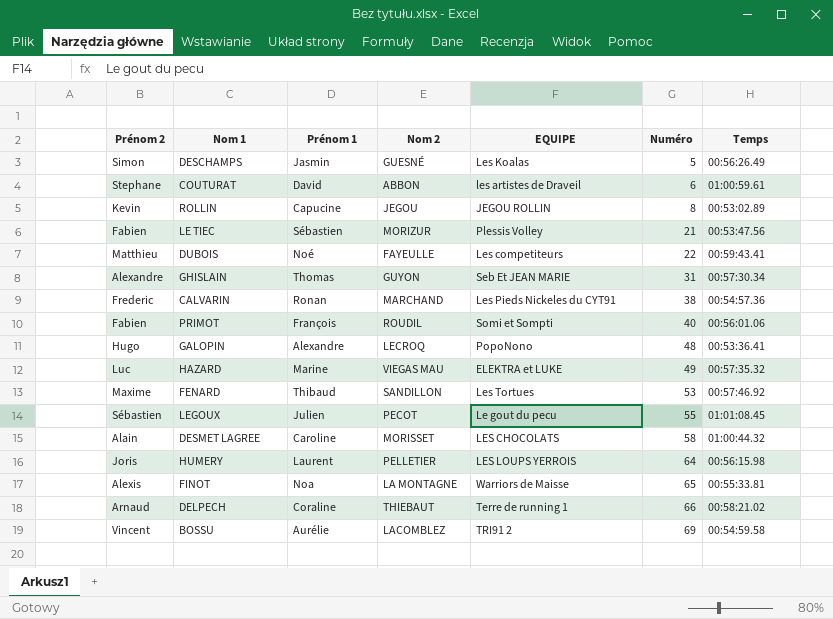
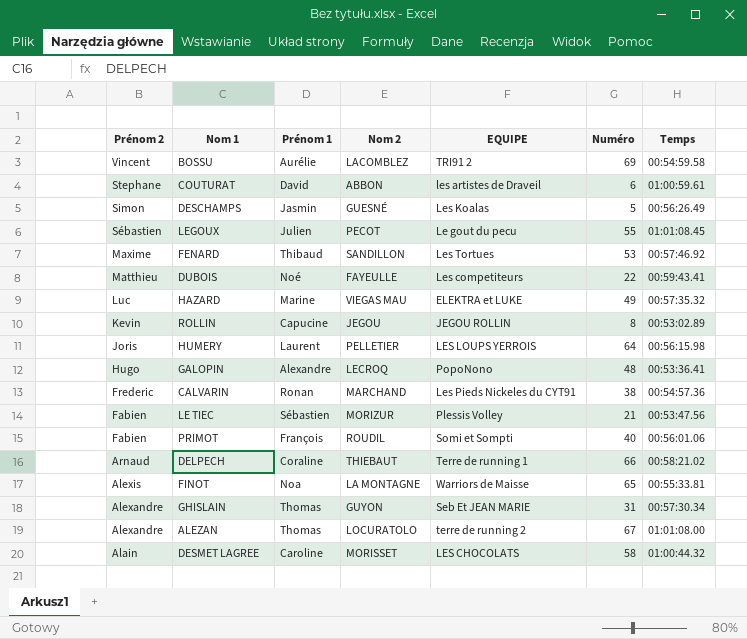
row order: Numéro ascending -> Prénom 2 descending
row ALEZAN: none -> Alexandre | Thomas | LOCURATOLO | terre de running 2 | 67 | 01:01:08.00

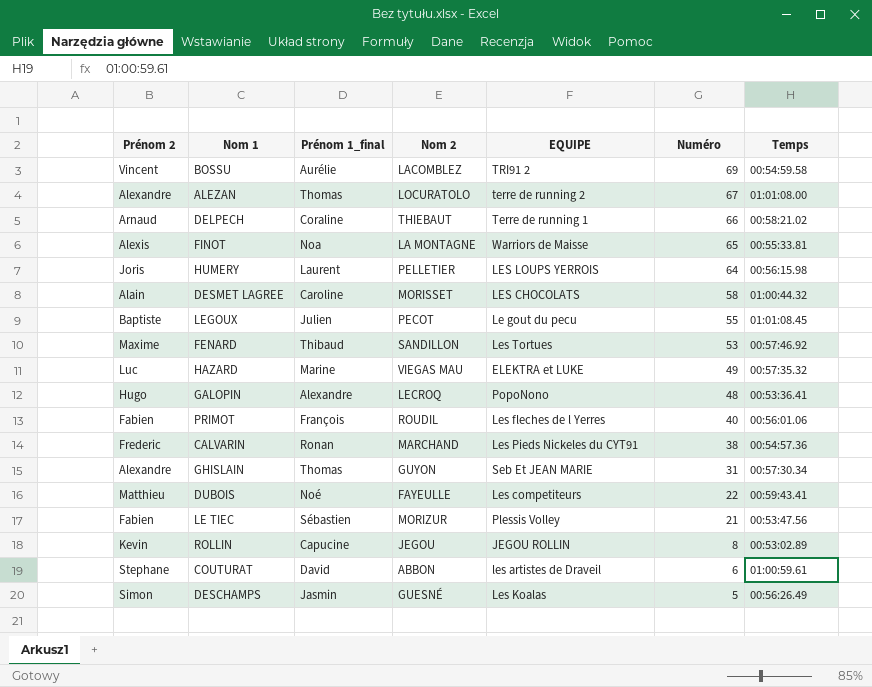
row order: Prénom 2 descending -> Numéro descending
column name: Prénom 1 -> Prénom 1_final
LEGOUX | Prénom 2: Sébastien -> Baptiste
PRIMOT | EQUIPE: Somi et Sompti -> Les fleches de l Yerres

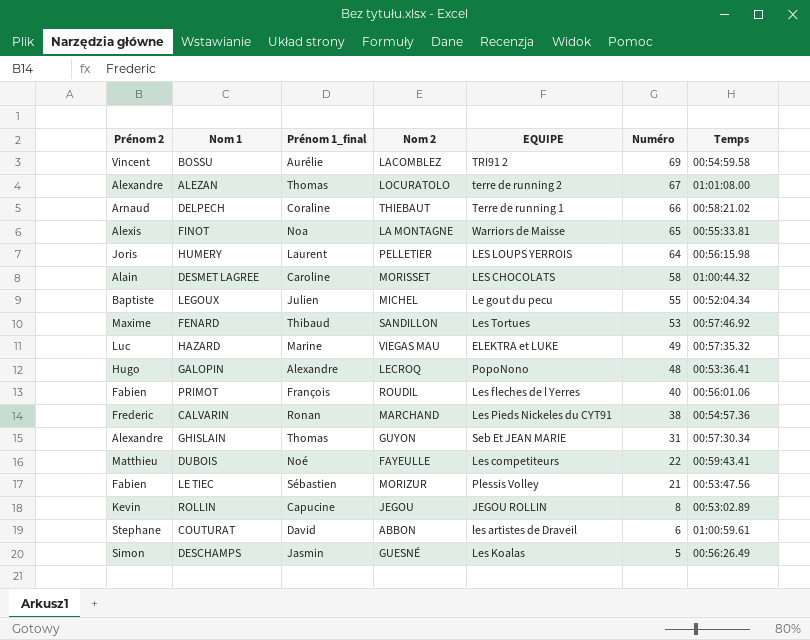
LEGOUX | Nom 2: PECOT -> MICHEL
LEGOUX | Temps: 01:01:08.45 -> 00:52:04.34

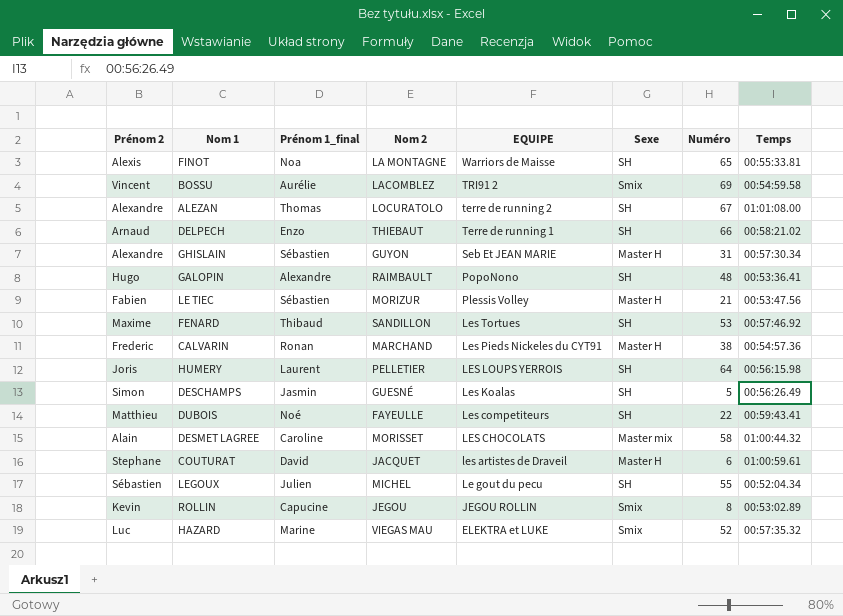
row order: Numéro descending -> EQUIPE descending
column Sexe | position: none -> 6
row PRIMOT: Fabien | François | ROUDIL | Les fleches de l Yerres | 40 | 00:56:01.06 -> none
DELPECH | Prénom 1_final: Coraline -> Enzo
GHISLAIN | Prénom 1_final: Thomas -> Sébastien
GALOPIN | Nom 2: LECROQ -> RAIMBAULT
COUTURAT | Nom 2: ABBON -> JACQUET
LEGOUX | Prénom 2: Baptiste -> Sébastien
HAZARD | Numéro: 49 -> 52

